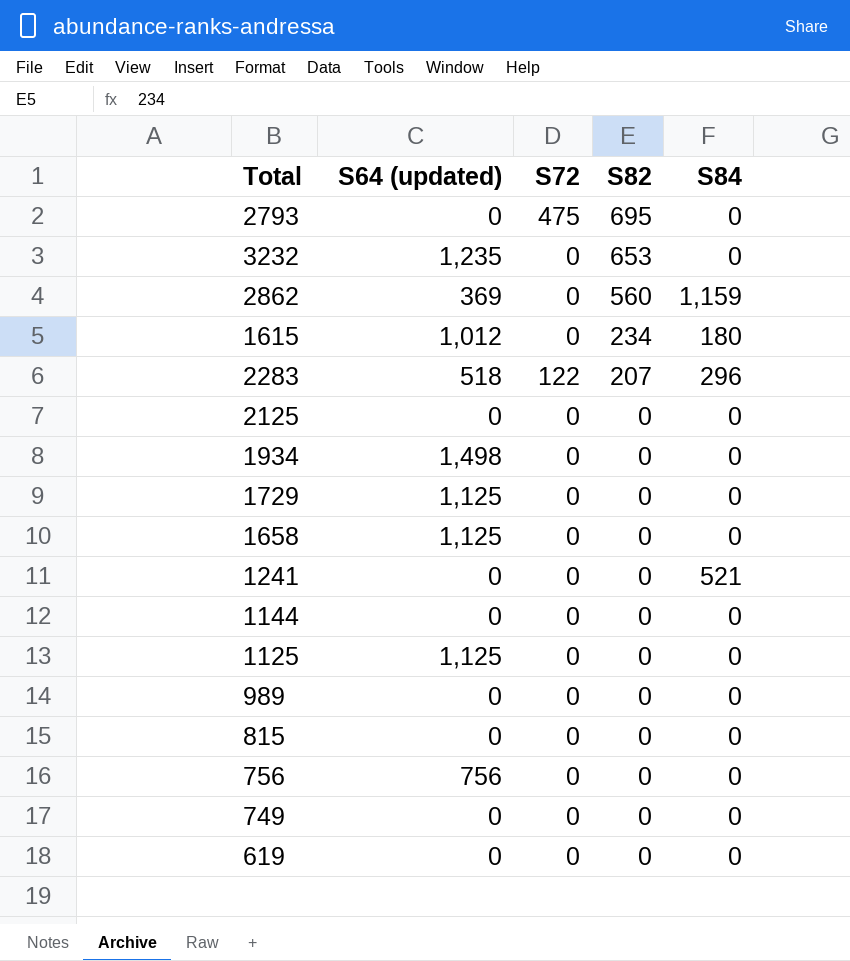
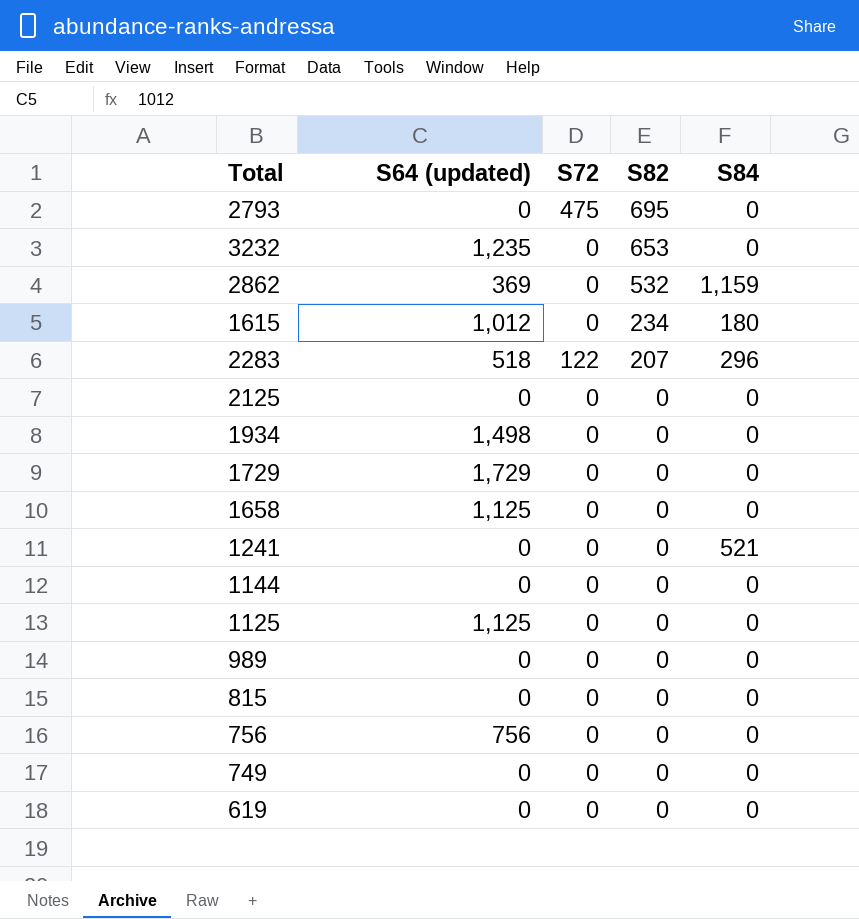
2862 | S82: 560 -> 532
1729 | S64 (updated): 1,125 -> 1,729

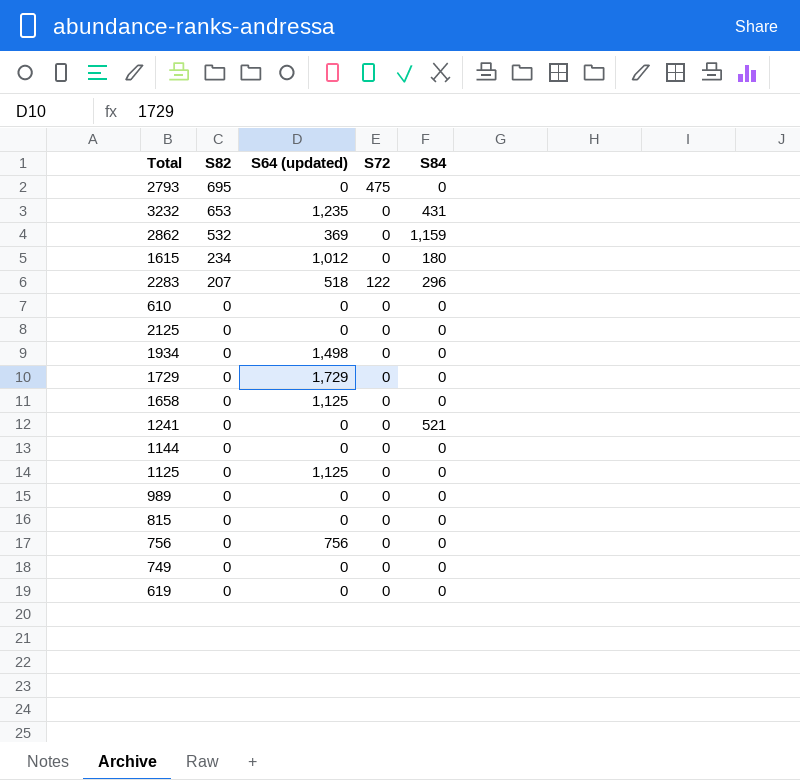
column S82 | position: 4 -> 2
3232 | S84: 0 -> 431
row 610: none -> 0 | 0 | 0 | 0

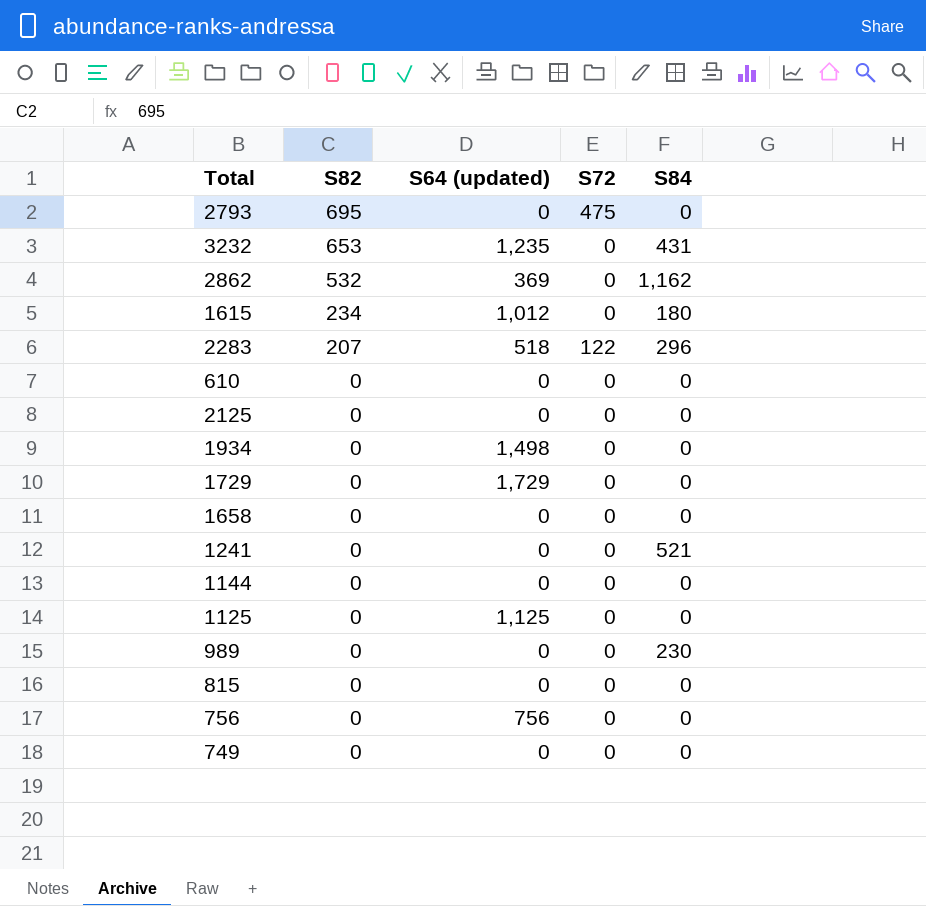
row 619: 0 | 0 | 0 | 0 -> none
2862 | S84: 1,159 -> 1,162
1658 | S64 (updated): 1,125 -> 0
989 | S84: 0 -> 230

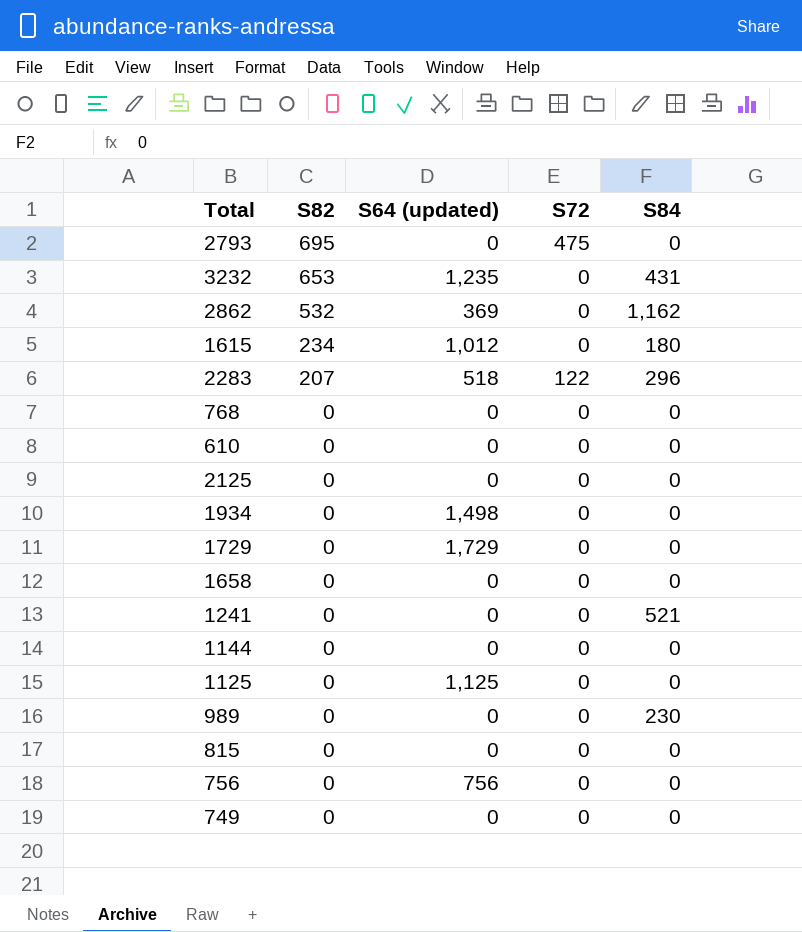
row 768: none -> 0 | 0 | 0 | 0

